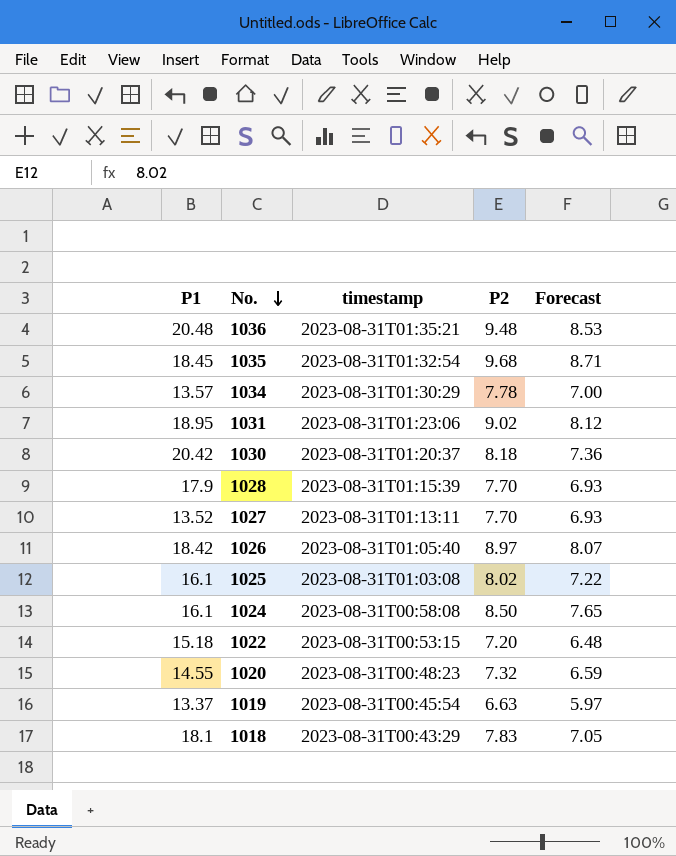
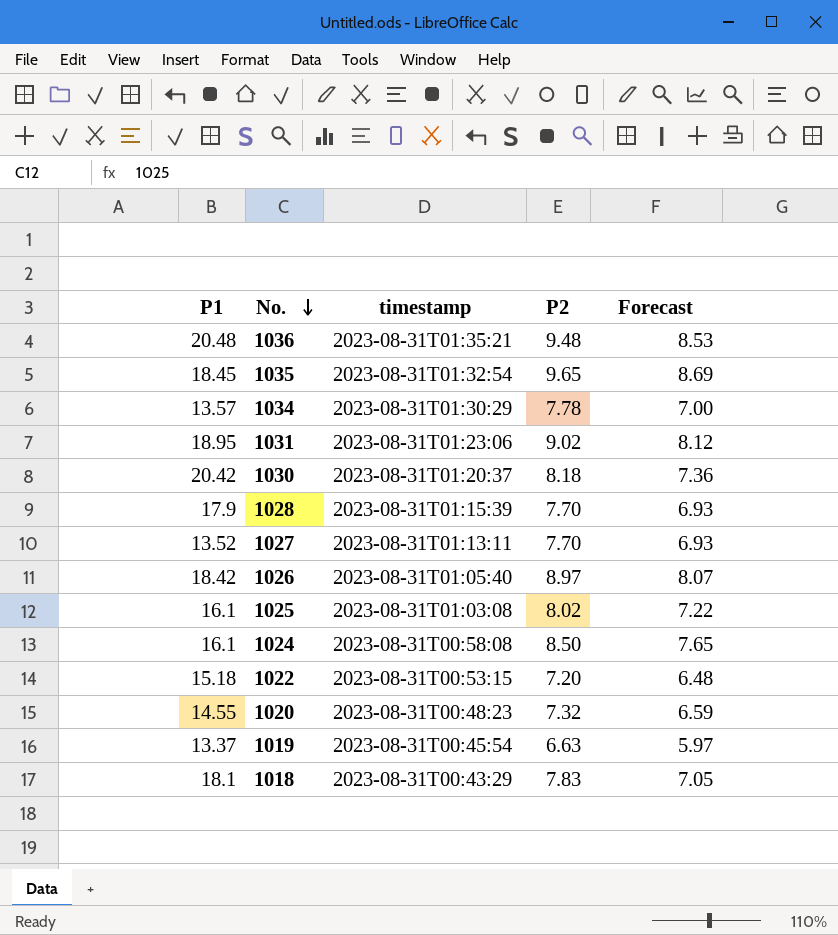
1035 | P2: 9.68 -> 9.65
1035 | Forecast: 8.71 -> 8.69

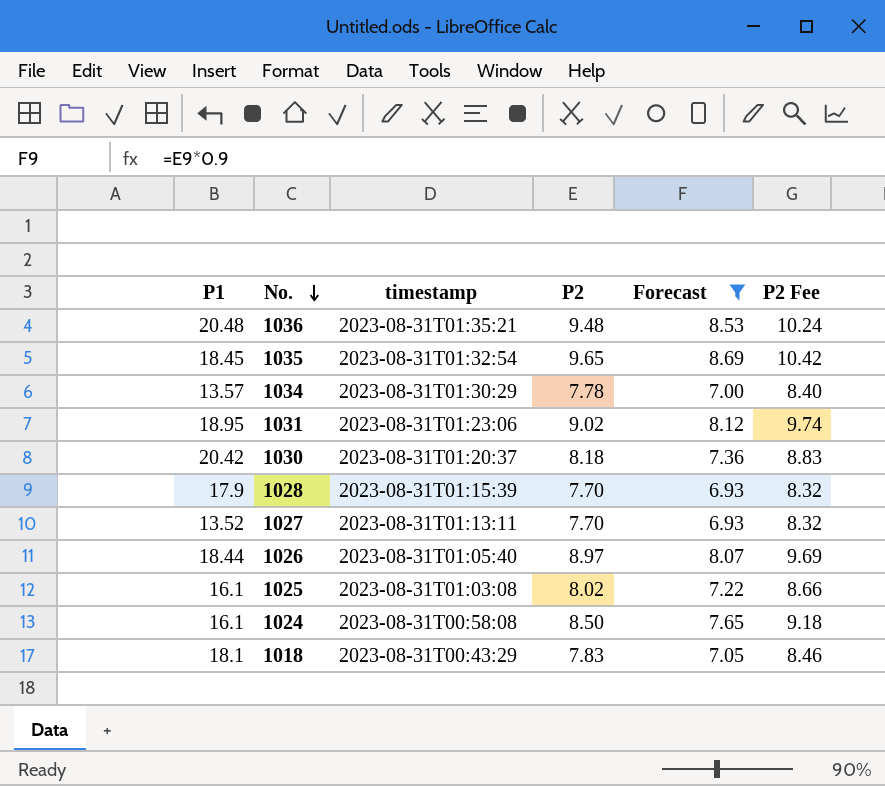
filter: none -> Forecast >= 6.93
column P2 Fee | formula: none -> [P2] * 1.08
1026 | P1: 18.42 -> 18.44

